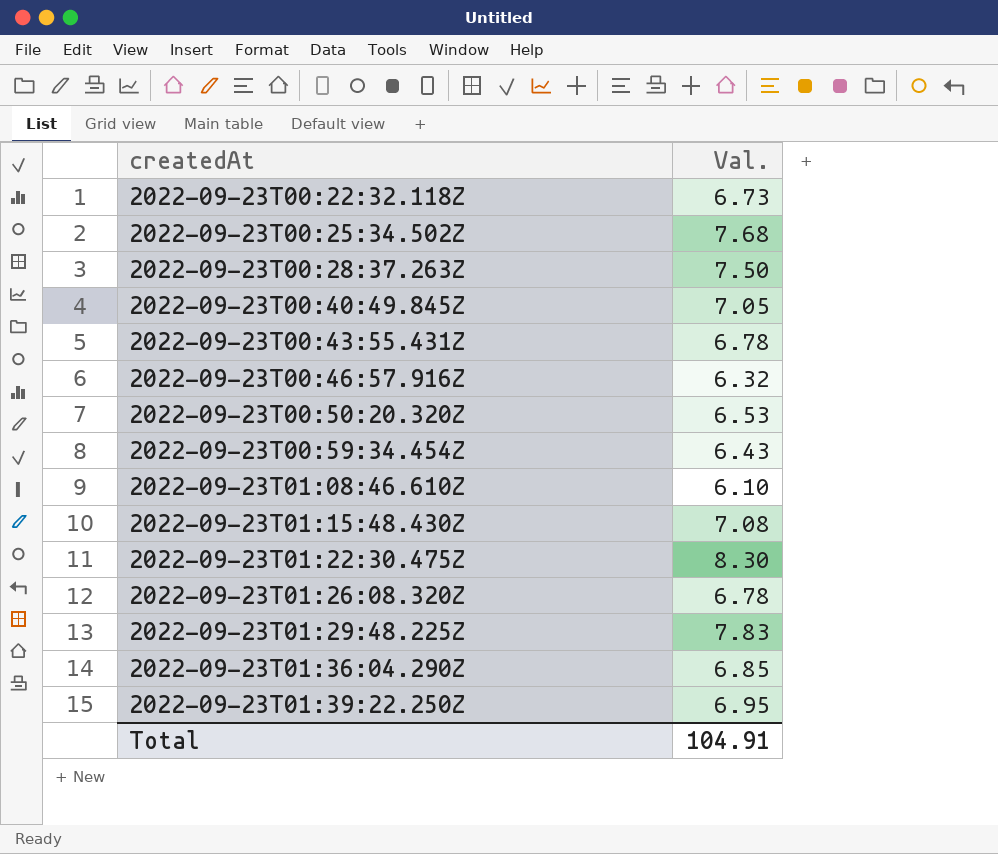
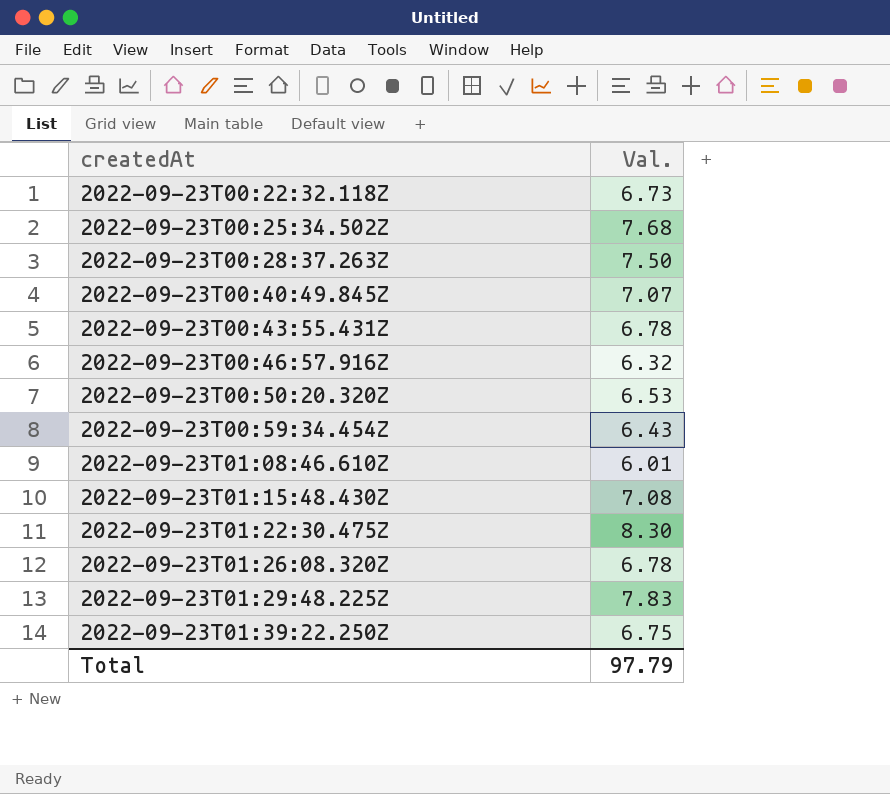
row 2022-09-23T01:36:04.290Z: 6.85 -> none
2022-09-23T00:40:49.845Z | Val.: 7.05 -> 7.07
2022-09-23T01:08:46.610Z | Val.: 6.10 -> 6.01
2022-09-23T01:39:22.250Z | Val.: 6.95 -> 6.75
Total | Val.: 104.91 -> 97.79

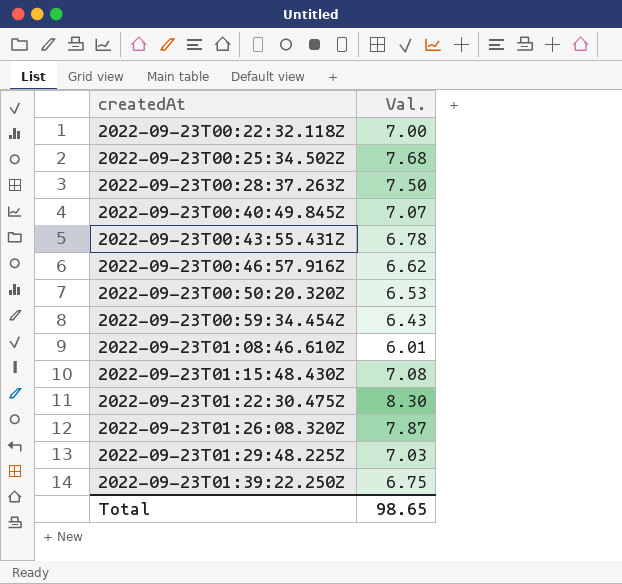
2022-09-23T00:22:32.118Z | Val.: 6.73 -> 7.00
2022-09-23T00:46:57.916Z | Val.: 6.32 -> 6.62
2022-09-23T01:26:08.320Z | Val.: 6.78 -> 7.87
2022-09-23T01:29:48.225Z | Val.: 7.83 -> 7.03
Total | Val.: 97.79 -> 98.65

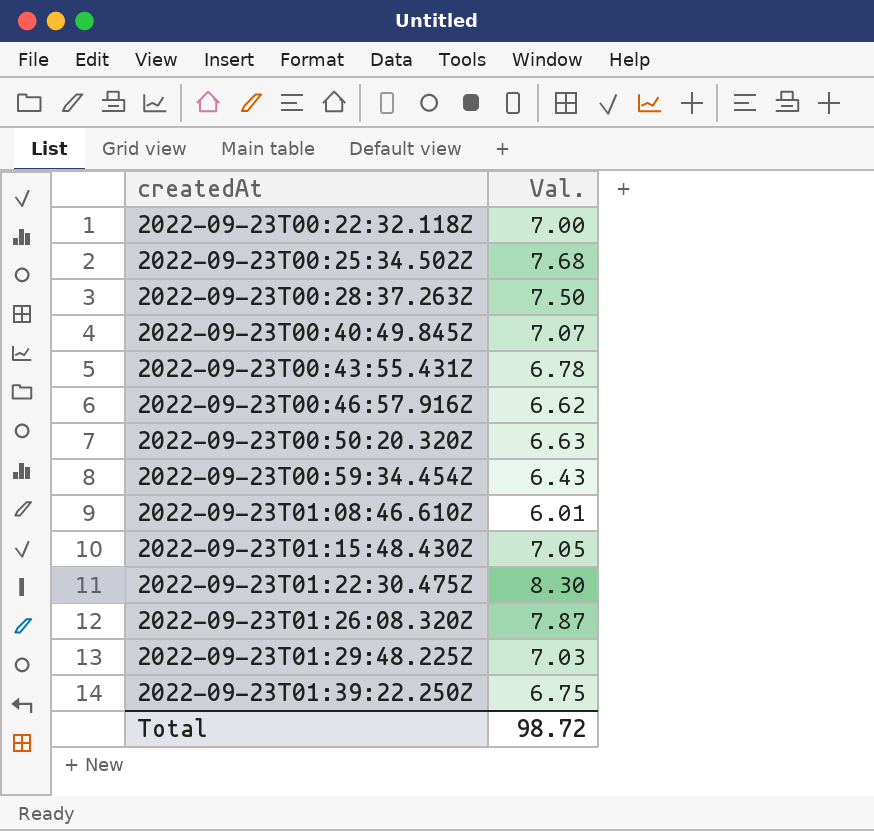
2022-09-23T00:50:20.320Z | Val.: 6.53 -> 6.63
2022-09-23T01:15:48.430Z | Val.: 7.08 -> 7.05
Total | Val.: 98.65 -> 98.72

